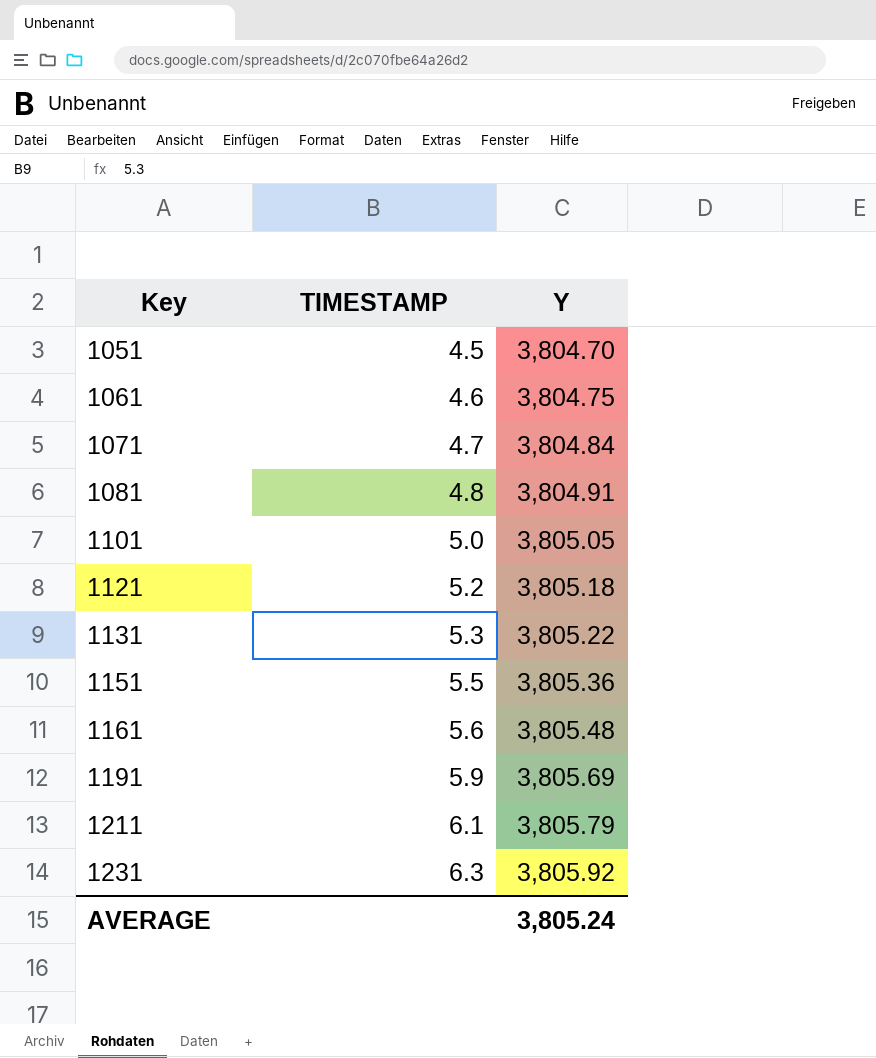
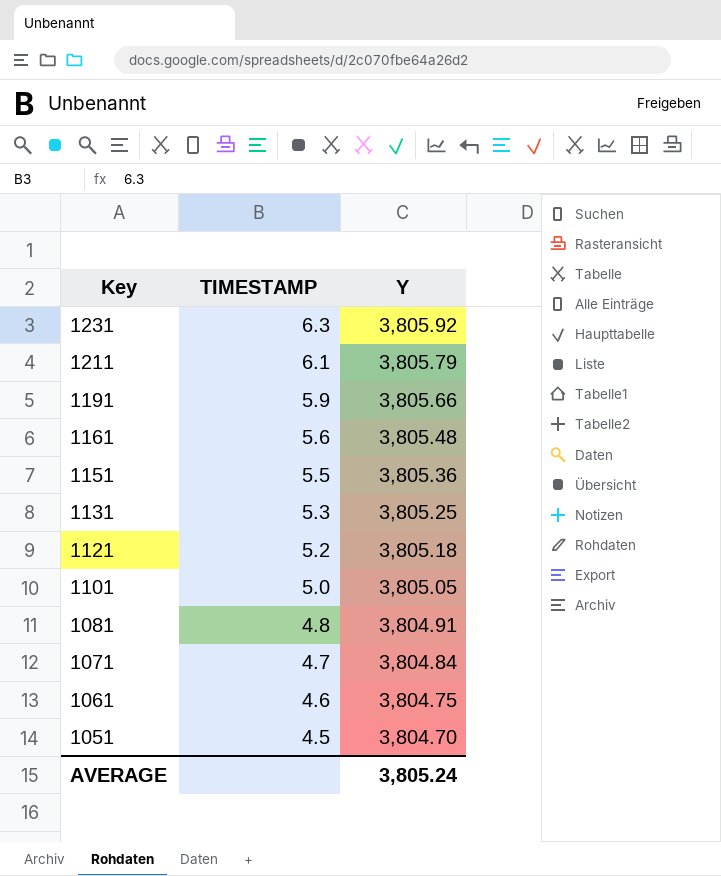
row order: Key ascending -> Key descending
1191 | Y: 3,805.69 -> 3,805.66
1131 | Y: 3,805.22 -> 3,805.25

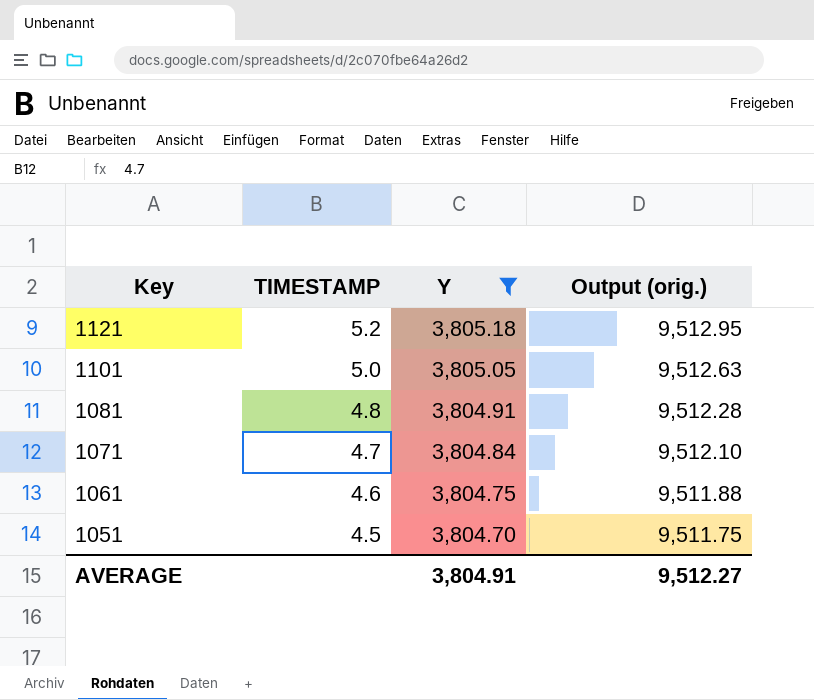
filter: none -> Y <= 3,805.18
column Output (orig.) | formula: none -> [Y] * 2.5
AVERAGE | Y: 3,805.24 -> 3,804.91

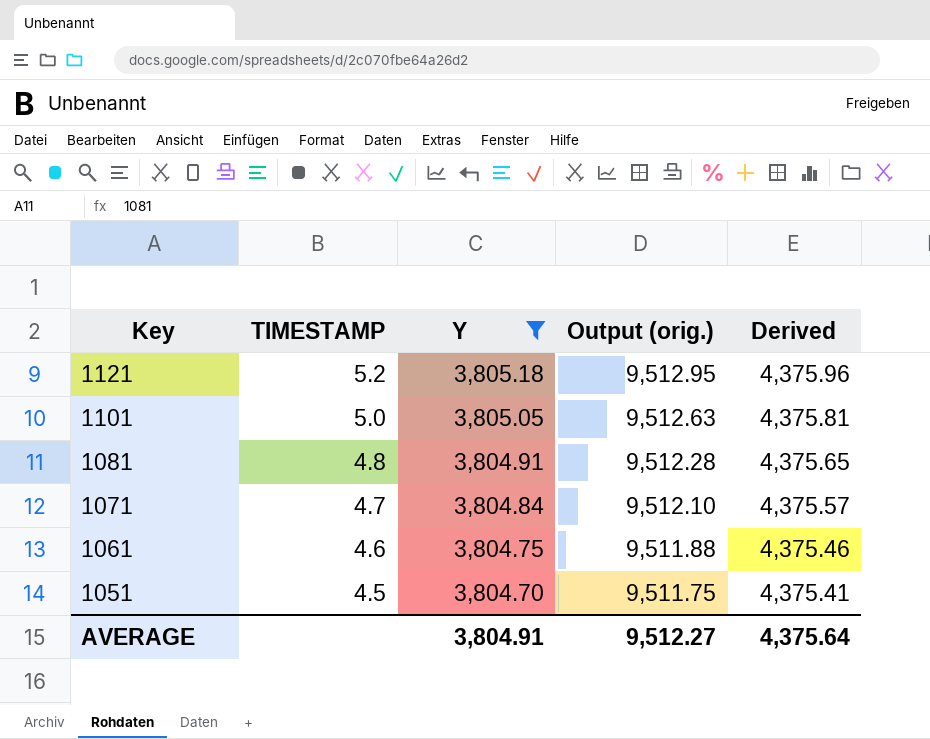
column Derived | formula: none -> [Y] * 1.15

